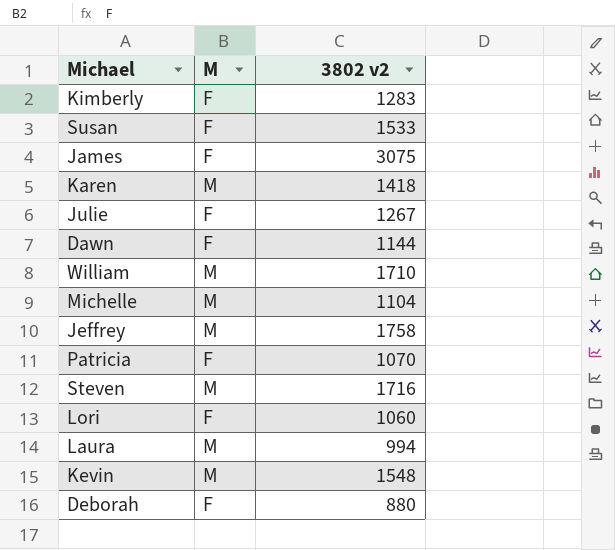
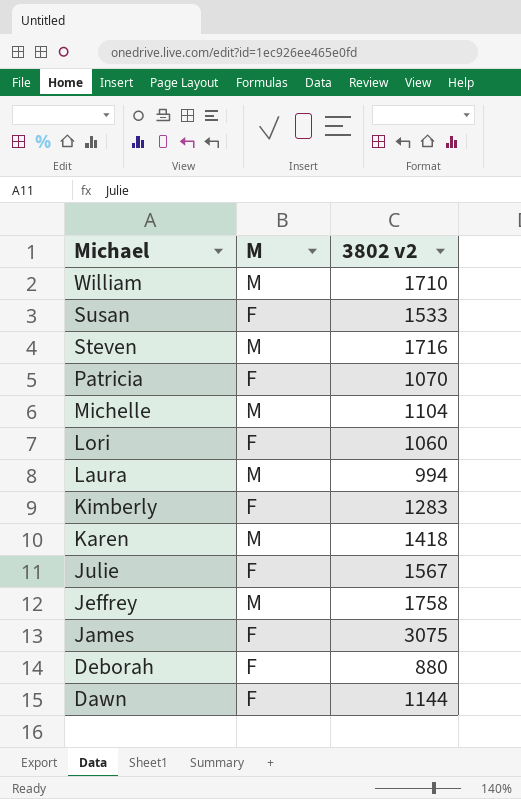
row order: none -> Michael descending
row Kevin: M | 1548 -> none
Julie | 3802 v2: 1267 -> 1567

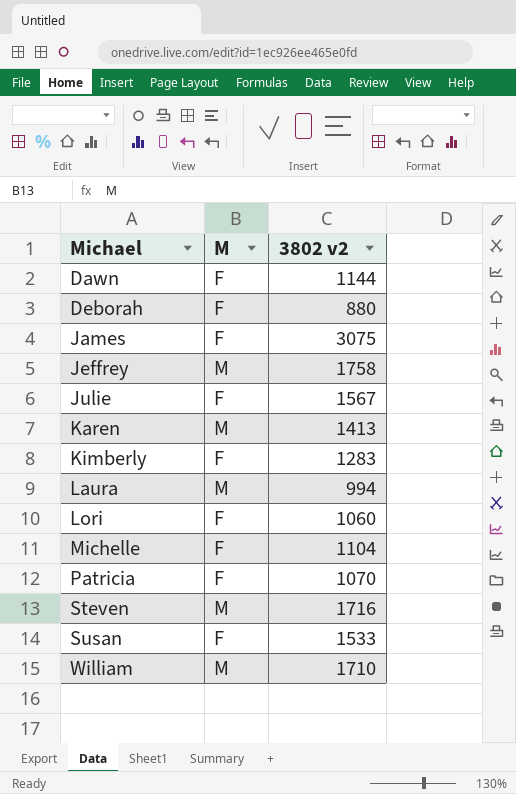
row order: Michael descending -> Michael ascending
Karen | 3802 v2: 1418 -> 1413
Michelle | M: M -> F

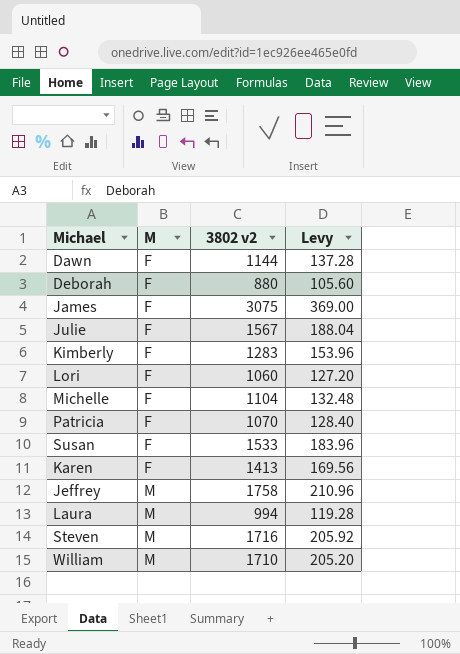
row order: Michael ascending -> M ascending
column Levy | formula: none -> [3802 v2] * 0.12
Karen | M: M -> F

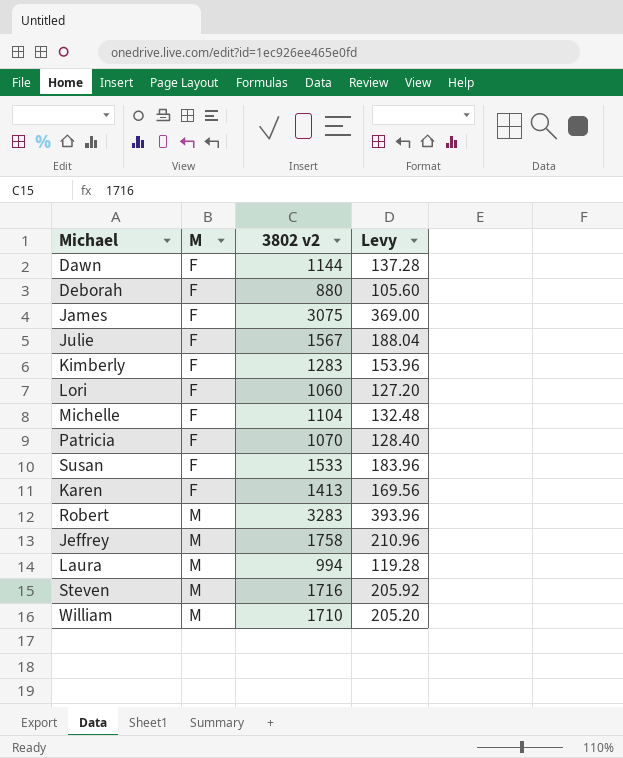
row Robert: none -> M | 3283 | 393.96

